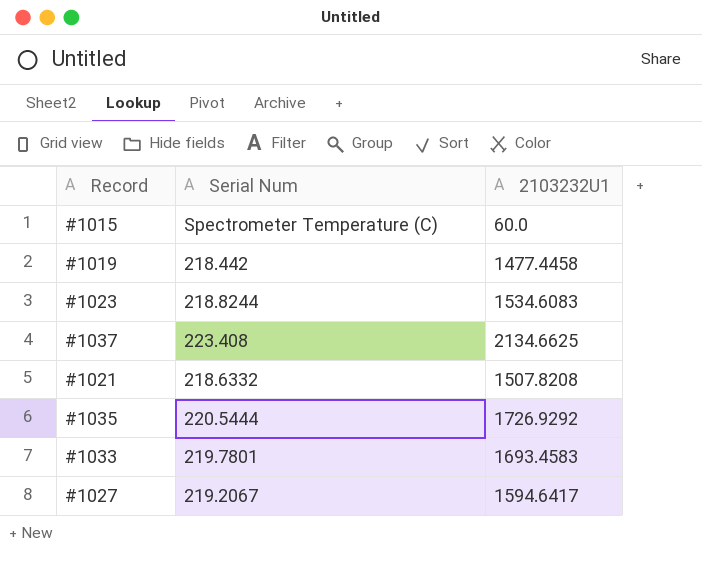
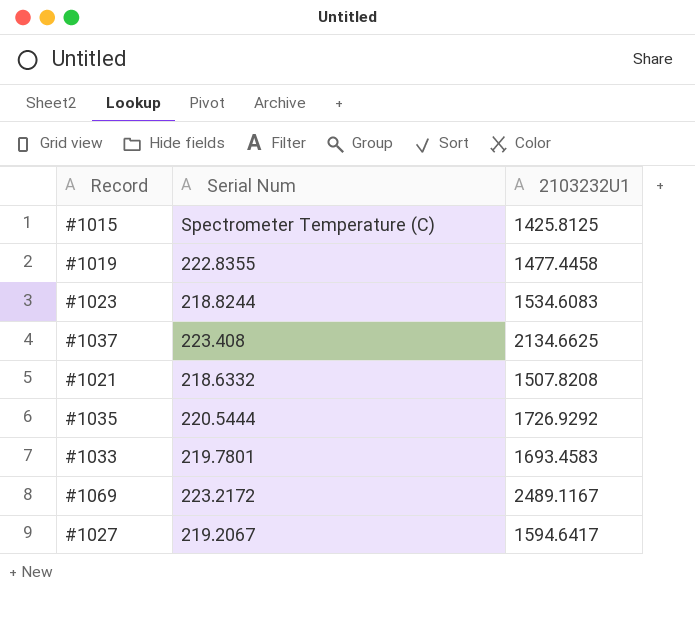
#1015 | 2103232U1: 60.0 -> 1425.8125
#1019 | Serial Num: 218.442 -> 222.8355
row #1069: none -> 223.2172 | 2489.1167

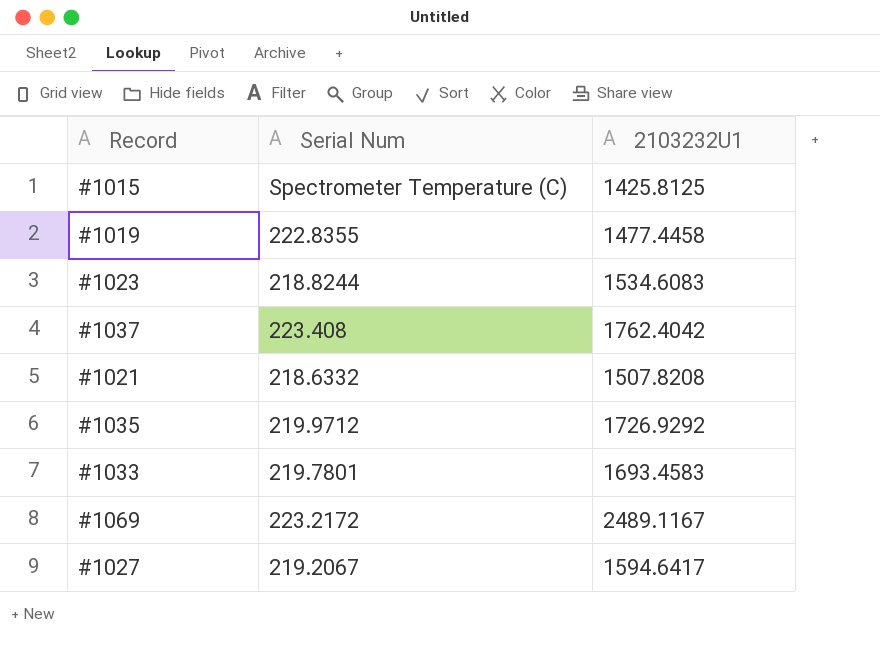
#1037 | 2103232U1: 2134.6625 -> 1762.4042
#1035 | Serial Num: 220.5444 -> 219.9712

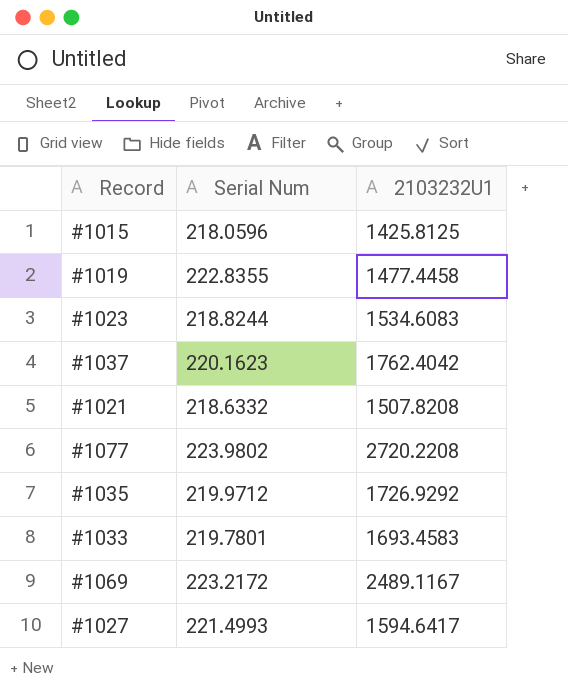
#1015 | Serial Num: Spectrometer Temperature (C) -> 218.0596
#1037 | Serial Num: 223.408 -> 220.1623
row #1077: none -> 223.9802 | 2720.2208
#1027 | Serial Num: 219.2067 -> 221.4993

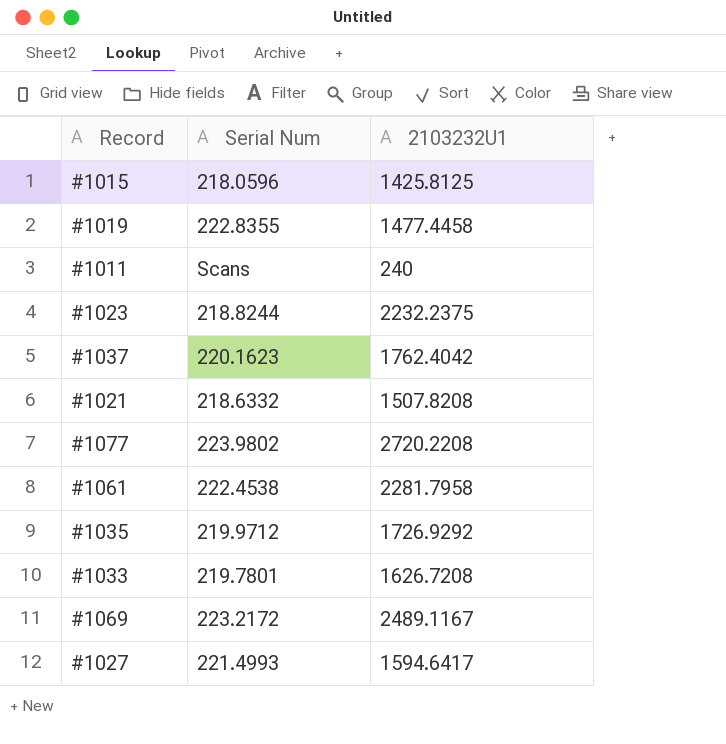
row #1011: none -> Scans | 240
#1023 | 2103232U1: 1534.6083 -> 2232.2375
row #1061: none -> 222.4538 | 2281.7958
#1033 | 2103232U1: 1693.4583 -> 1626.7208

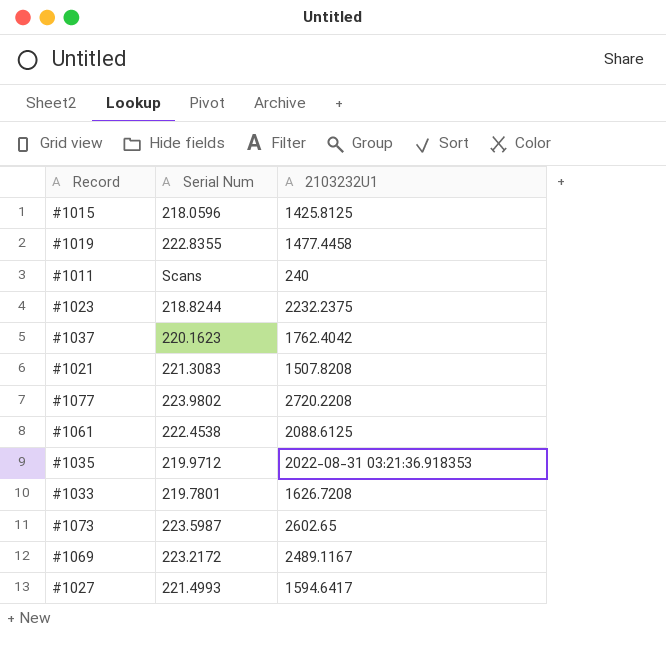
#1021 | Serial Num: 218.6332 -> 221.3083
#1061 | 2103232U1: 2281.7958 -> 2088.6125
#1035 | 2103232U1: 1726.9292 -> 2022-08-31 03:21:36.918353
row #1073: none -> 223.5987 | 2602.65

